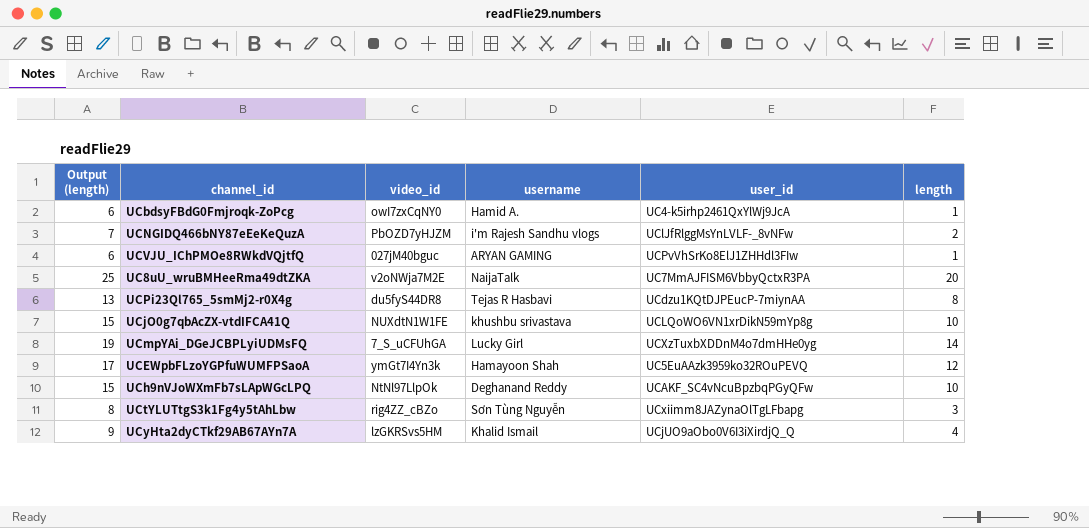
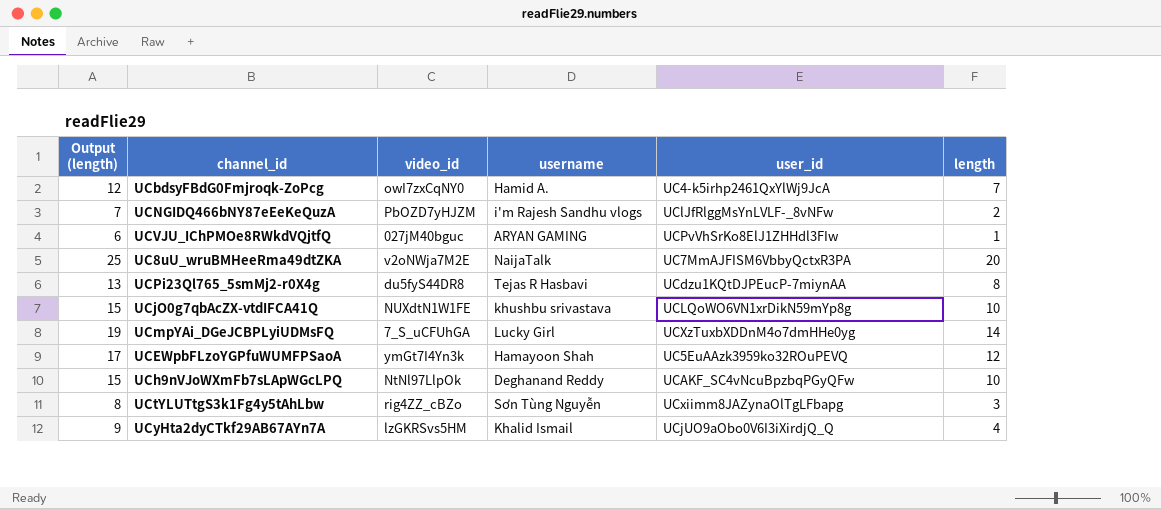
UCbdsyFBdG0Fmjroqk-ZoPcg | Output (length): 6 -> 12
UCbdsyFBdG0Fmjroqk-ZoPcg | length: 1 -> 7

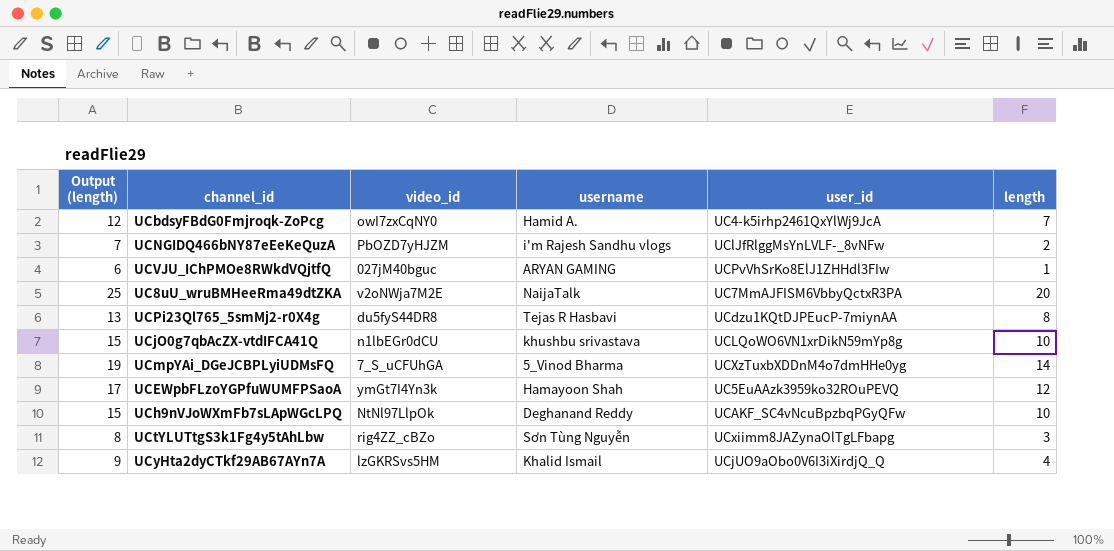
UCjO0g7qbAcZX-vtdIFCA41Q | video_id: NUXdtN1W1FE -> n1lbEGr0dCU
UCmpYAi_DGeJCBPLyiUDMsFQ | username: Lucky Girl -> 5_Vinod Bharma

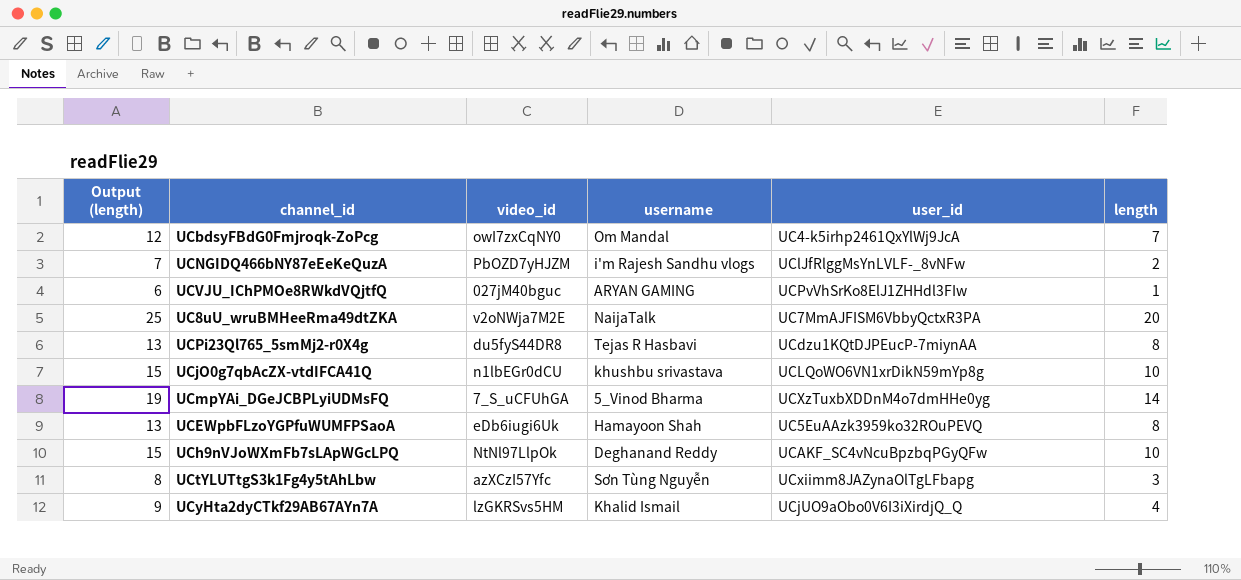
UCbdsyFBdG0Fmjroqk-ZoPcg | username: Hamid A. -> Om Mandal
UCEWpbFLzoYGPfuWUMFPSaoA | Output (length): 17 -> 13
UCEWpbFLzoYGPfuWUMFPSaoA | video_id: ymGt7I4Yn3k -> eDb6iugi6Uk
UCEWpbFLzoYGPfuWUMFPSaoA | length: 12 -> 8
UCtYLUTtgS3k1Fg4y5tAhLbw | video_id: rig4ZZ_cBZo -> azXCzI57Yfc

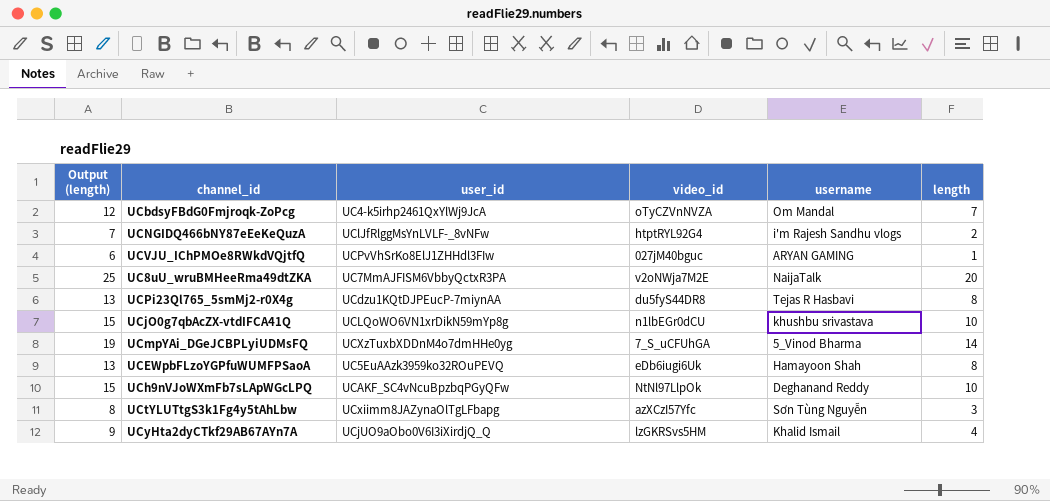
column user_id | position: 5 -> 3
UCbdsyFBdG0Fmjroqk-ZoPcg | video_id: owI7zxCqNY0 -> oTyCZVnNVZA
UCNGIDQ466bNY87eEeKeQuzA | video_id: PbOZD7yHJZM -> htptRYL92G4

